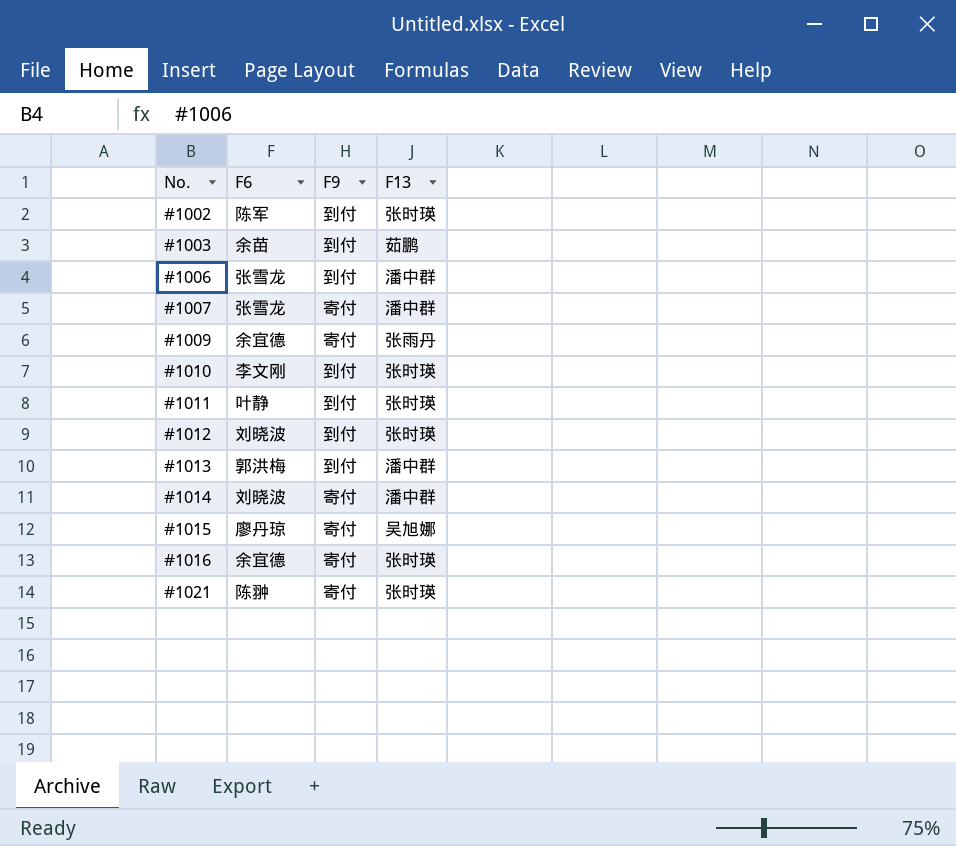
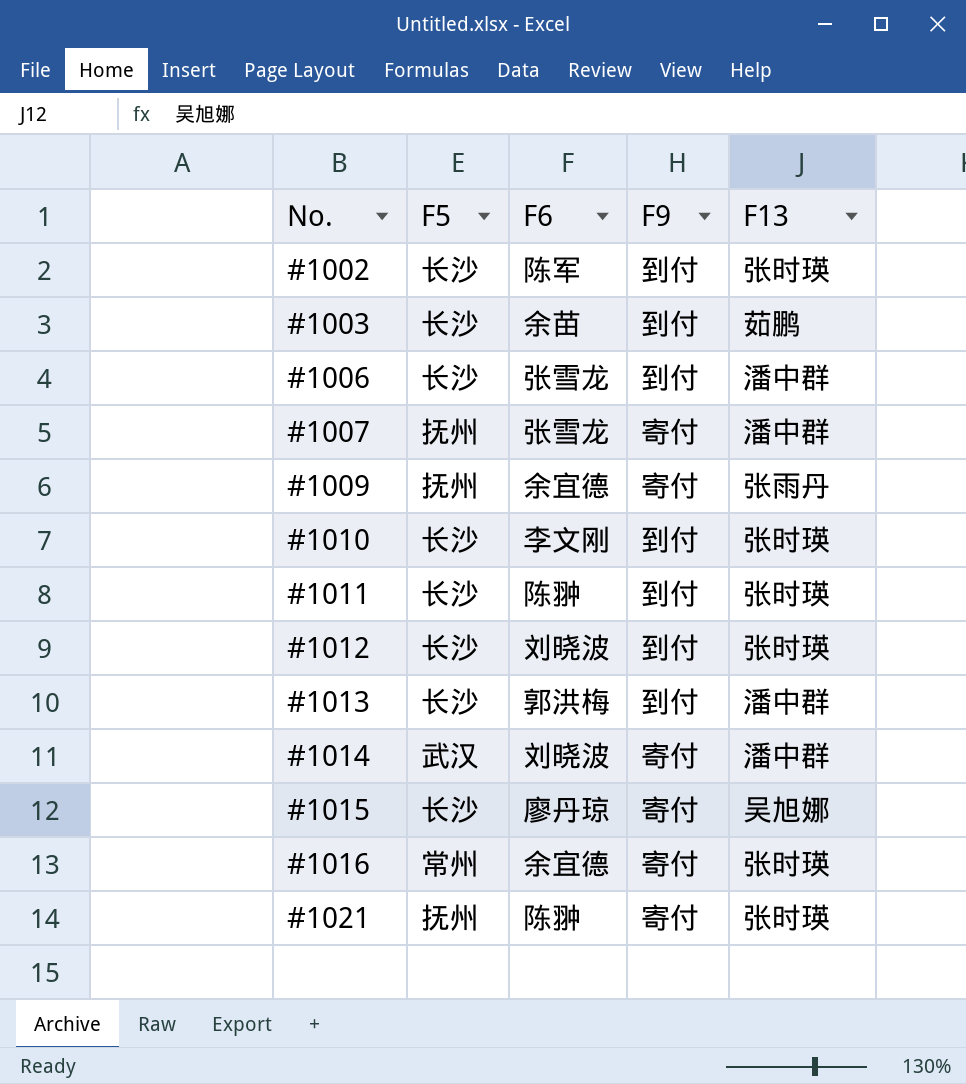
column F5 | position: none -> 2
#1011 | F6: 叶静 -> 陈翀

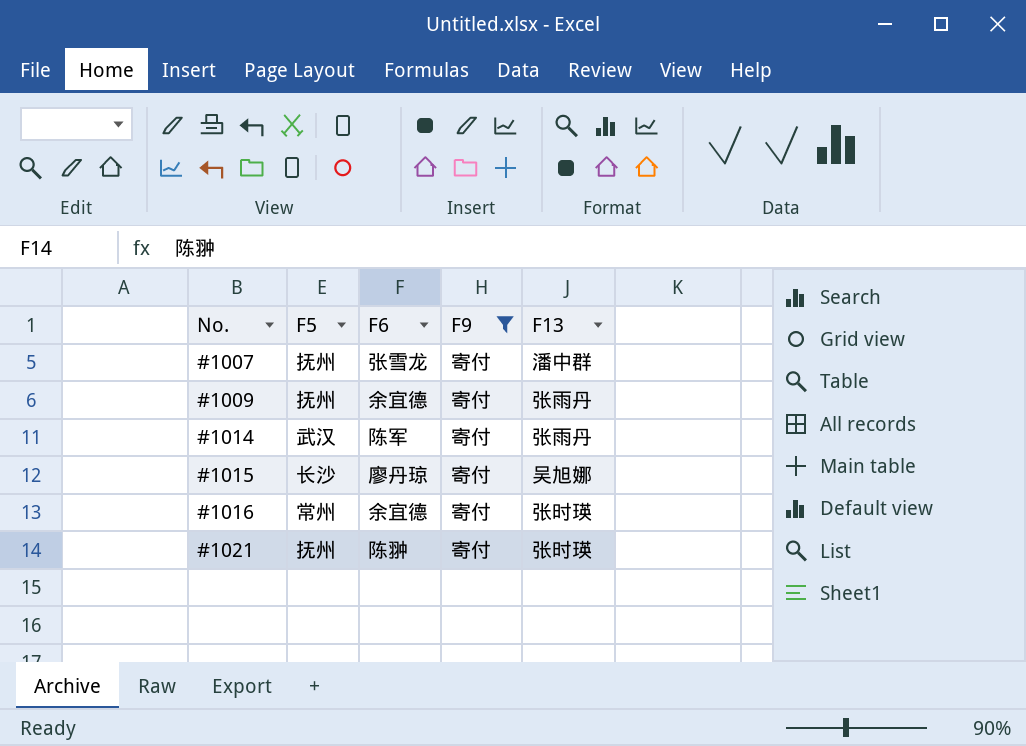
filter: none -> F9 = 寄付
#1014 | F6: 刘晓波 -> 陈军
#1014 | F13: 潘中群 -> 张雨丹

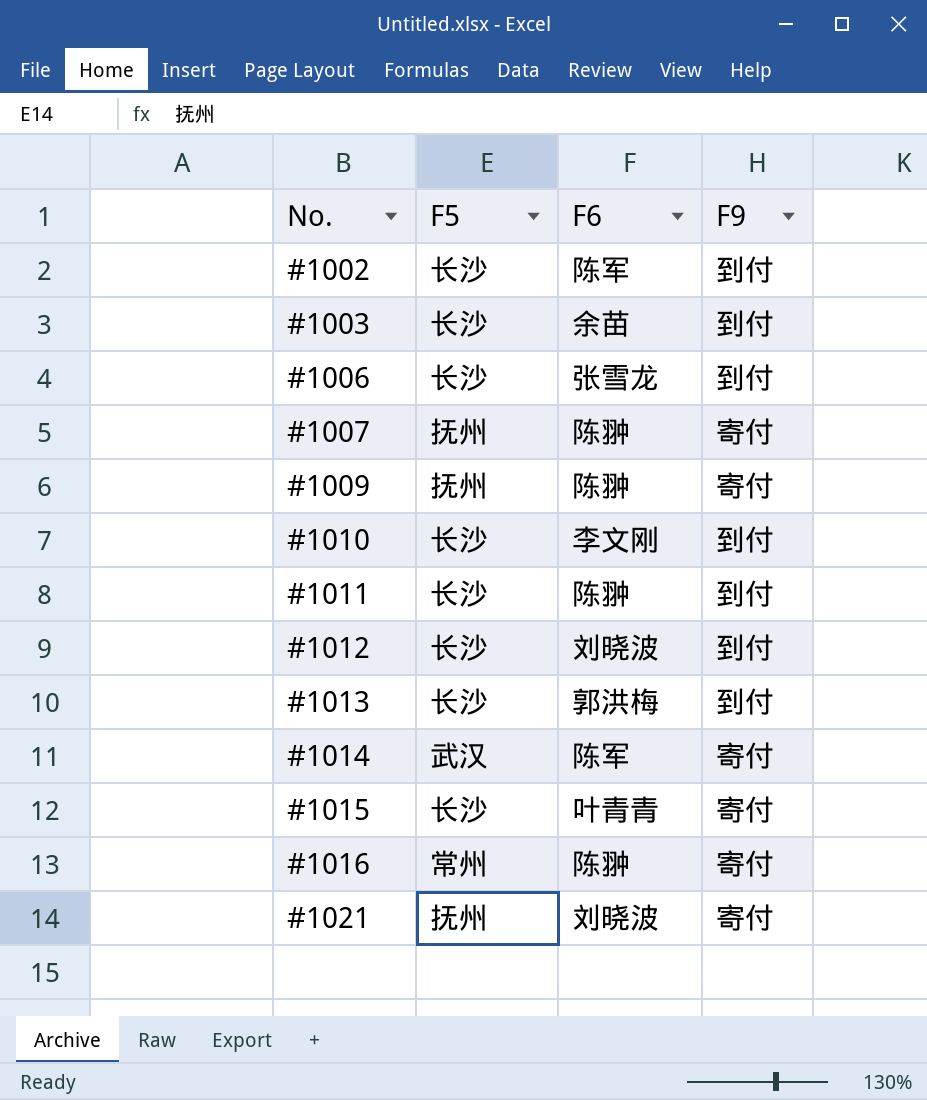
filter: F9 = 寄付 -> none
column F13 | position: 5 -> none
#1007 | F6: 张雪龙 -> 陈翀
#1009 | F6: 余宜德 -> 陈翀
#1015 | F6: 廖丹琼 -> 叶青青
#1016 | F6: 余宜德 -> 陈翀
#1021 | F6: 陈翀 -> 刘晓波

